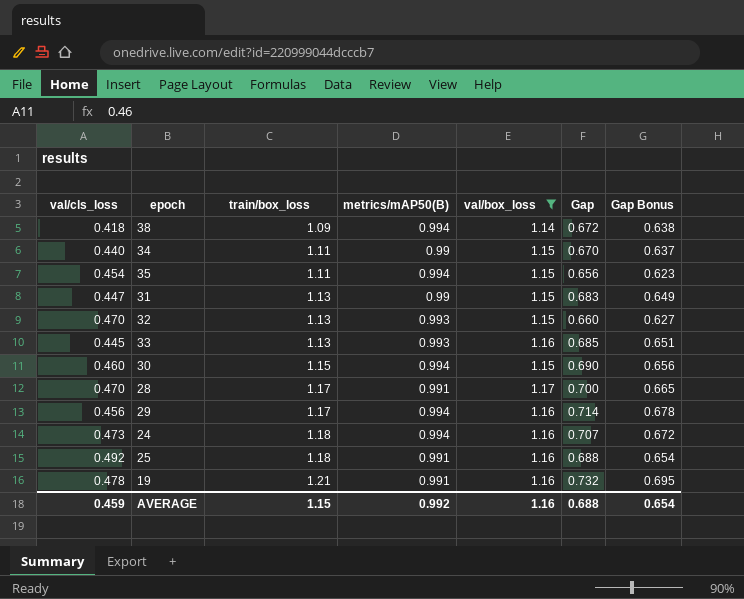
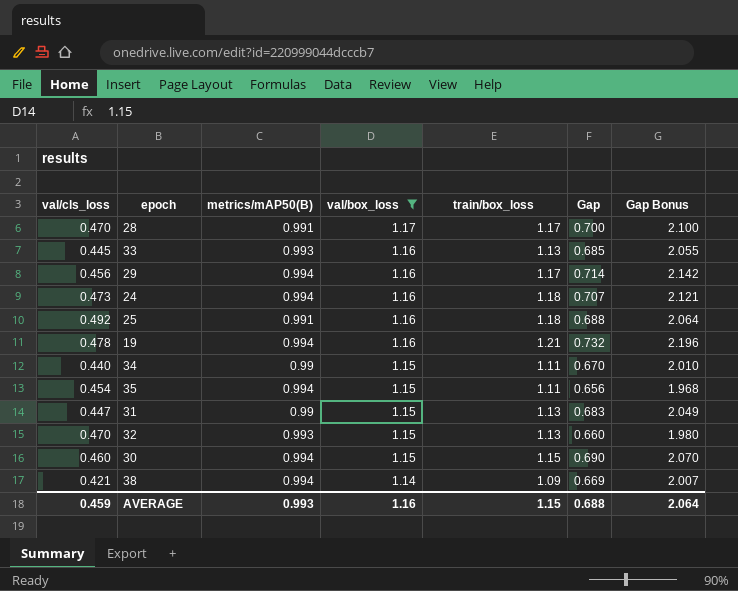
row order: train/box_loss ascending -> val/box_loss descending
column train/box_loss | position: 3 -> 5
column Gap Bonus | formula: [Gap] * 0.95 -> [Gap] * 3
19 | metrics/mAP50(B): 0.991 -> 0.994
38 | val/cls_loss: 0.418 -> 0.421
38 | Gap: 0.672 -> 0.669
AVERAGE | metrics/mAP50(B): 0.992 -> 0.993
AVERAGE | Gap Bonus: 0.654 -> 2.064

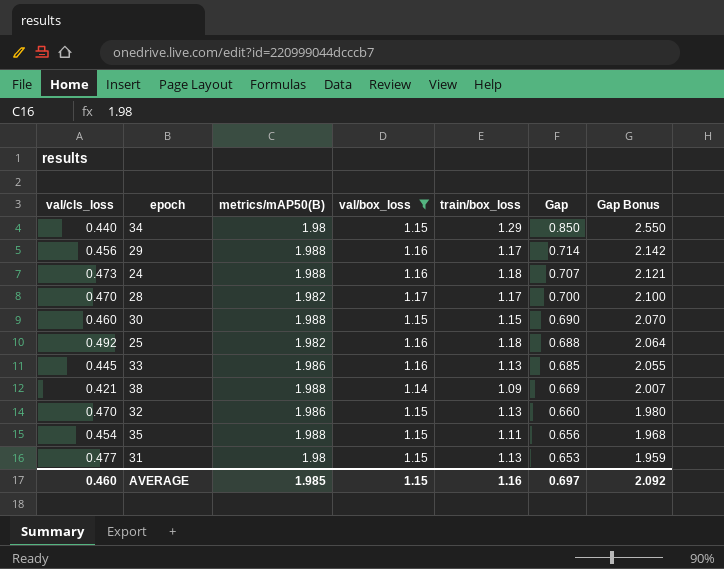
row order: val/box_loss descending -> Gap descending
row 19: 0.478 | 0.994 | 1.16 | 1.21 | 0.732 | 2.196 -> none
34 | metrics/mAP50(B): 0.99 -> 1.98
34 | train/box_loss: 1.11 -> 1.29
34 | Gap: 0.670 -> 0.850
34 | Gap Bonus: 2.010 -> 2.550
29 | metrics/mAP50(B): 0.994 -> 1.988
24 | metrics/mAP50(B): 0.994 -> 1.988
28 | metrics/mAP50(B): 0.991 -> 1.982
30 | metrics/mAP50(B): 0.994 -> 1.988
25 | metrics/mAP50(B): 0.991 -> 1.982
33 | metrics/mAP50(B): 0.993 -> 1.986
38 | metrics/mAP50(B): 0.994 -> 1.988
32 | metrics/mAP50(B): 0.993 -> 1.986
35 | metrics/mAP50(B): 0.994 -> 1.988
31 | val/cls_loss: 0.447 -> 0.477
31 | metrics/mAP50(B): 0.99 -> 1.98
31 | Gap: 0.683 -> 0.653
31 | Gap Bonus: 2.049 -> 1.959
AVERAGE | val/cls_loss: 0.459 -> 0.460
AVERAGE | metrics/mAP50(B): 0.993 -> 1.985
AVERAGE | val/box_loss: 1.16 -> 1.15
AVERAGE | train/box_loss: 1.15 -> 1.16
AVERAGE | Gap: 0.688 -> 0.697
AVERAGE | Gap Bonus: 2.064 -> 2.092

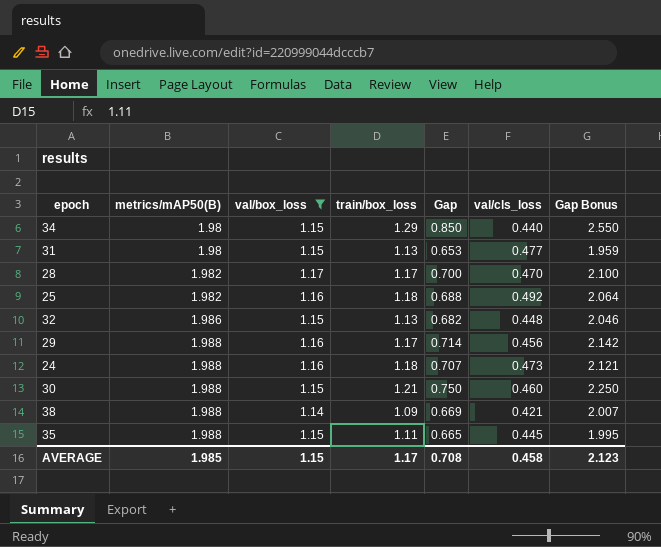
row order: Gap descending -> metrics/mAP50(B) ascending
column val/cls_loss | position: 1 -> 6
row 33: 0.445 | 1.986 | 1.16 | 1.13 | 0.685 | 2.055 -> none
32 | Gap: 0.660 -> 0.682
32 | val/cls_loss: 0.470 -> 0.448
32 | Gap Bonus: 1.980 -> 2.046
30 | train/box_loss: 1.15 -> 1.21
30 | Gap: 0.690 -> 0.750
30 | Gap Bonus: 2.070 -> 2.250
35 | Gap: 0.656 -> 0.665
35 | val/cls_loss: 0.454 -> 0.445
35 | Gap Bonus: 1.968 -> 1.995
AVERAGE | train/box_loss: 1.16 -> 1.17
AVERAGE | Gap: 0.697 -> 0.708
AVERAGE | val/cls_loss: 0.460 -> 0.458
AVERAGE | Gap Bonus: 2.092 -> 2.123

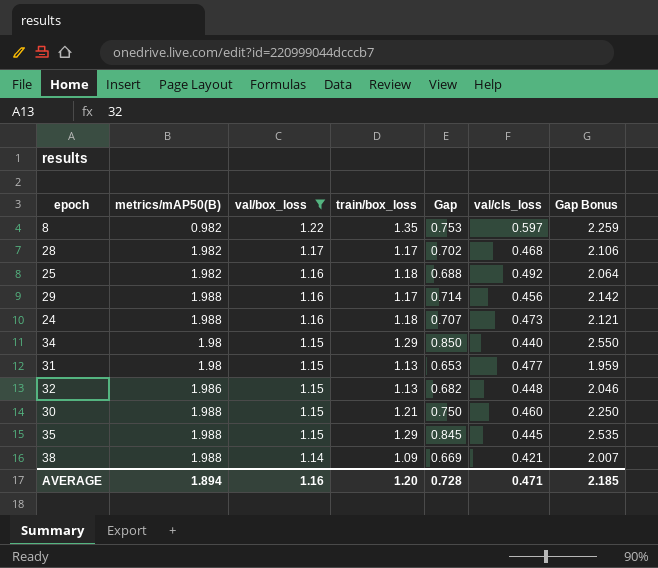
row order: metrics/mAP50(B) ascending -> val/box_loss descending
row 8: none -> 0.982 | 1.22 | 1.35 | 0.753 | 0.597 | 2.259
28 | Gap: 0.700 -> 0.702
28 | val/cls_loss: 0.470 -> 0.468
28 | Gap Bonus: 2.100 -> 2.106
35 | train/box_loss: 1.11 -> 1.29
35 | Gap: 0.665 -> 0.845
35 | Gap Bonus: 1.995 -> 2.535
AVERAGE | metrics/mAP50(B): 1.985 -> 1.894
AVERAGE | val/box_loss: 1.15 -> 1.16
AVERAGE | train/box_loss: 1.17 -> 1.20
AVERAGE | Gap: 0.708 -> 0.728
AVERAGE | val/cls_loss: 0.458 -> 0.471
AVERAGE | Gap Bonus: 2.123 -> 2.185

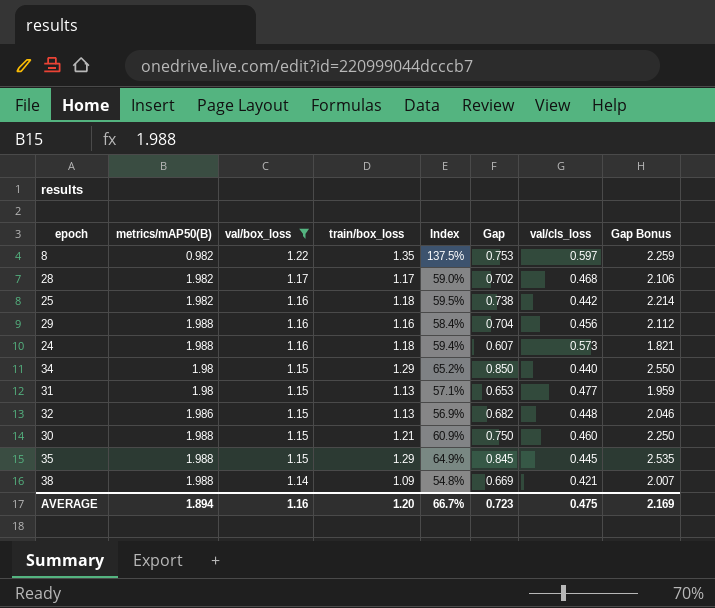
column Index | formula: none -> [train/box_loss] / [metrics/mAP50(B)]
25 | Gap: 0.688 -> 0.738
25 | val/cls_loss: 0.492 -> 0.442
25 | Gap Bonus: 2.064 -> 2.214
29 | train/box_loss: 1.17 -> 1.16
29 | Gap: 0.714 -> 0.704
29 | Gap Bonus: 2.142 -> 2.112
24 | Gap: 0.707 -> 0.607
24 | val/cls_loss: 0.473 -> 0.573
24 | Gap Bonus: 2.121 -> 1.821
AVERAGE | Gap: 0.728 -> 0.723
AVERAGE | val/cls_loss: 0.471 -> 0.475
AVERAGE | Gap Bonus: 2.185 -> 2.169

